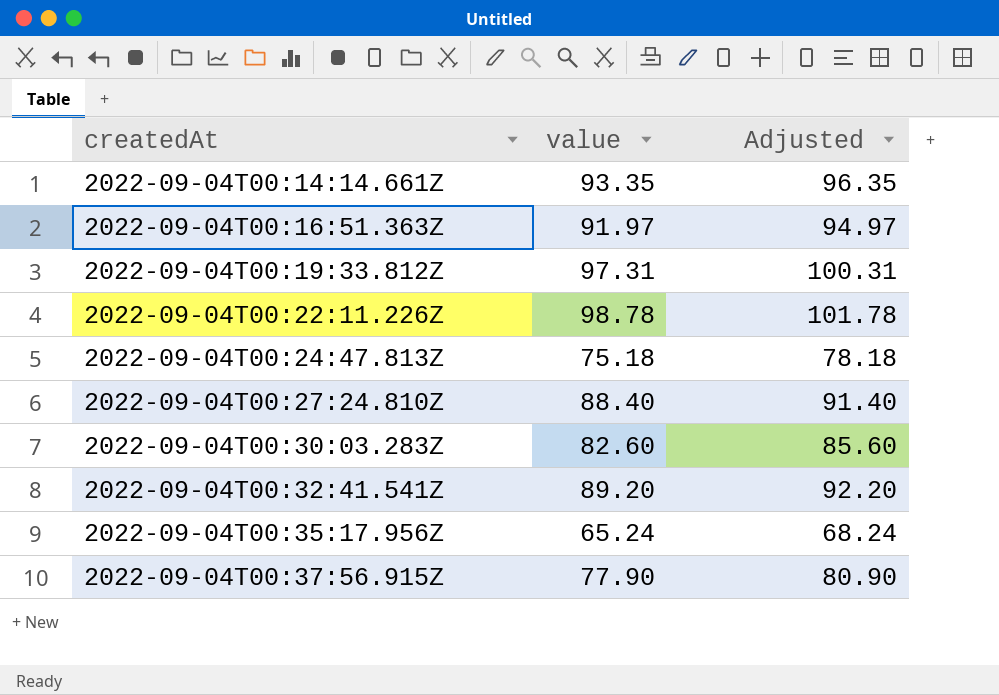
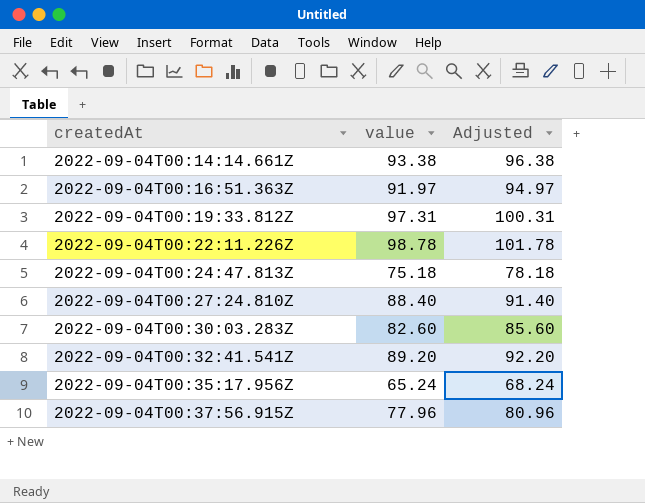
2022-09-04T00:14:14.661Z | value: 93.35 -> 93.38
2022-09-04T00:14:14.661Z | Adjusted: 96.35 -> 96.38
2022-09-04T00:37:56.915Z | value: 77.90 -> 77.96
2022-09-04T00:37:56.915Z | Adjusted: 80.90 -> 80.96

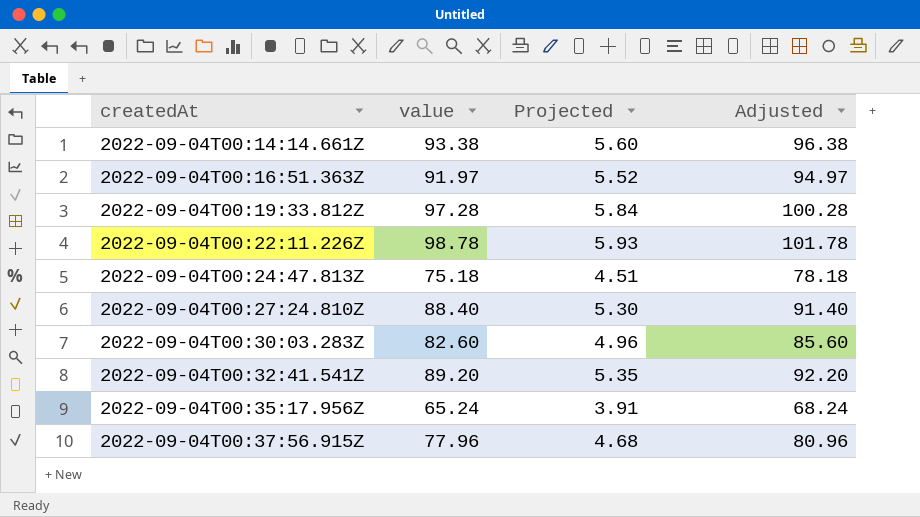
column Projected | formula: none -> [value] * 0.06
2022-09-04T00:19:33.812Z | value: 97.31 -> 97.28
2022-09-04T00:19:33.812Z | Adjusted: 100.31 -> 100.28

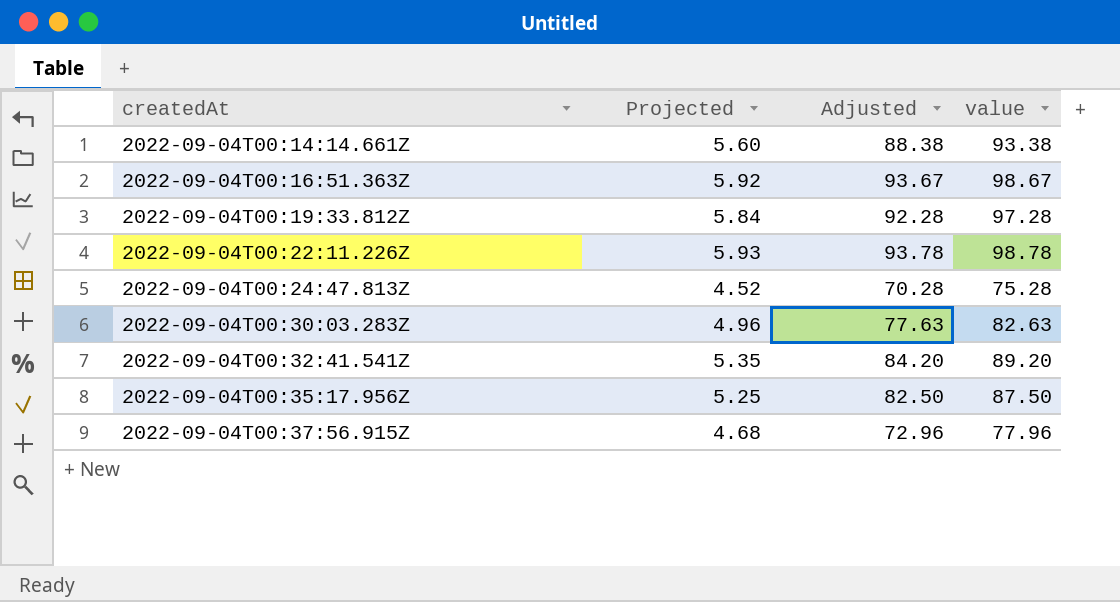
column Adjusted | formula: [value] + 3 -> [value] - 5
column value | position: 2 -> 4
row 2022-09-04T00:27:24.810Z: 88.40 | 5.30 | 91.40 -> none
2022-09-04T00:16:51.363Z | Projected: 5.52 -> 5.92
2022-09-04T00:16:51.363Z | value: 91.97 -> 98.67
2022-09-04T00:24:47.813Z | Projected: 4.51 -> 4.52
2022-09-04T00:24:47.813Z | value: 75.18 -> 75.28
2022-09-04T00:30:03.283Z | value: 82.60 -> 82.63
2022-09-04T00:35:17.956Z | Projected: 3.91 -> 5.25
2022-09-04T00:35:17.956Z | value: 65.24 -> 87.50

